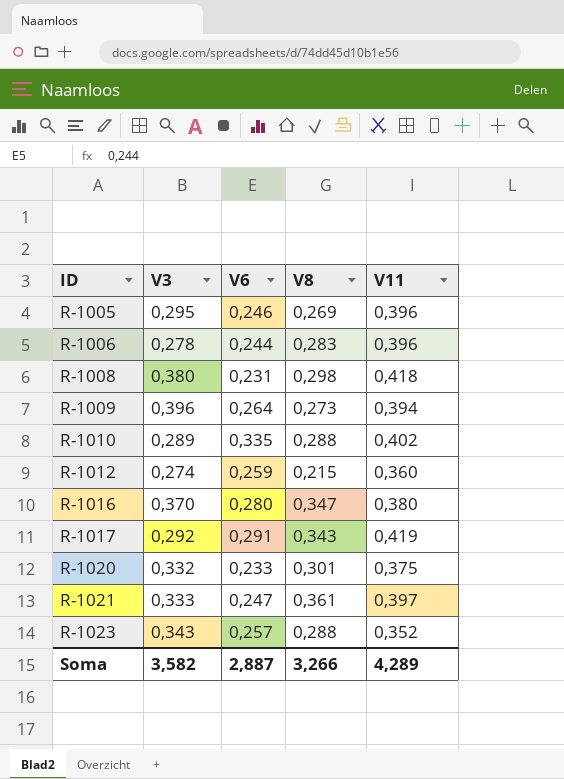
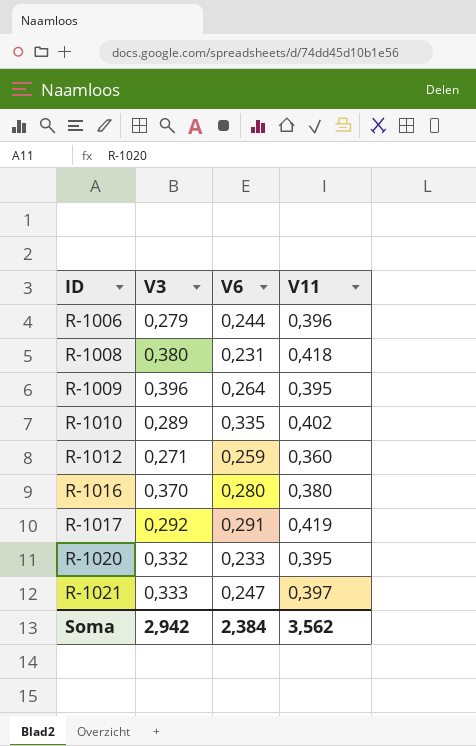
column V8 | position: 4 -> none
row R-1005: 0,295 | 0,246 | 0,269 | 0,396 -> none
row R-1023: 0,343 | 0,257 | 0,288 | 0,352 -> none
R-1006 | V3: 0,278 -> 0,279
R-1009 | V11: 0,394 -> 0,395
R-1012 | V3: 0,274 -> 0,271
R-1020 | V11: 0,375 -> 0,395
Soma | V3: 3,582 -> 2,942
Soma | V6: 2,887 -> 2,384
Soma | V11: 4,289 -> 3,562

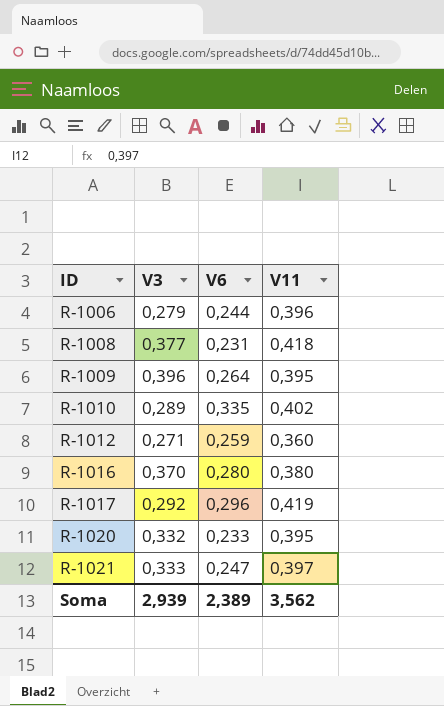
R-1008 | V3: 0,380 -> 0,377
R-1017 | V6: 0,291 -> 0,296
Soma | V3: 2,942 -> 2,939
Soma | V6: 2,384 -> 2,389

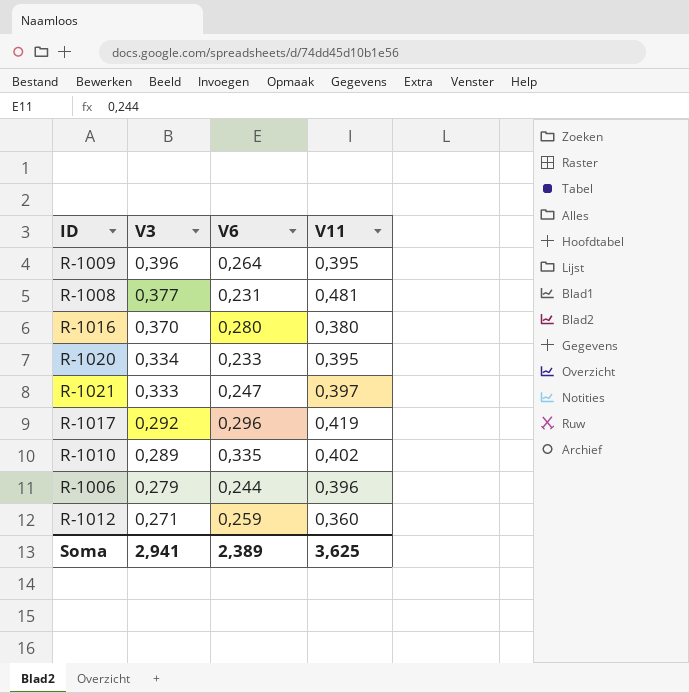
row order: ID ascending -> V3 descending
R-1008 | V11: 0,418 -> 0,481
R-1020 | V3: 0,332 -> 0,334
Soma | V3: 2,939 -> 2,941
Soma | V11: 3,562 -> 3,625

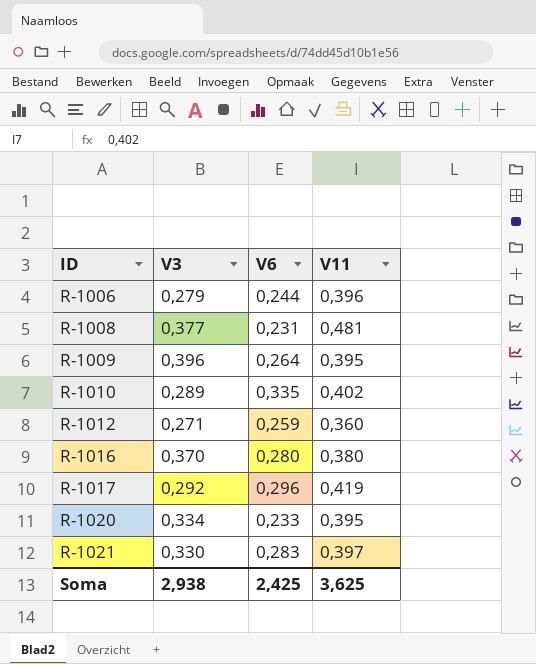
row order: V3 descending -> ID ascending
R-1021 | V3: 0,333 -> 0,330
R-1021 | V6: 0,247 -> 0,283
Soma | V3: 2,941 -> 2,938
Soma | V6: 2,389 -> 2,425

